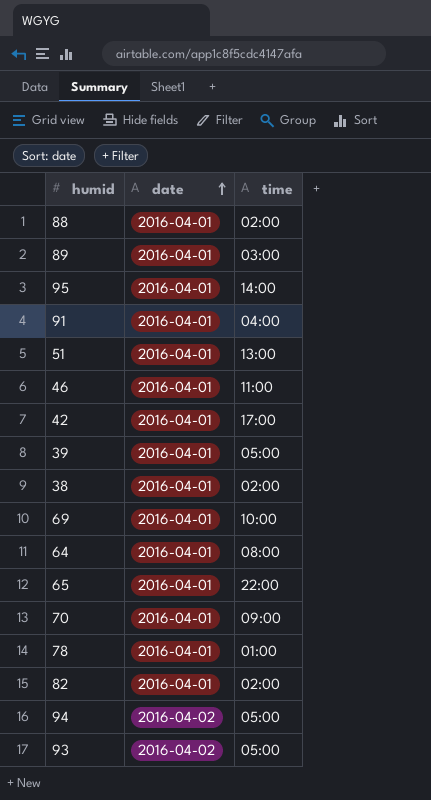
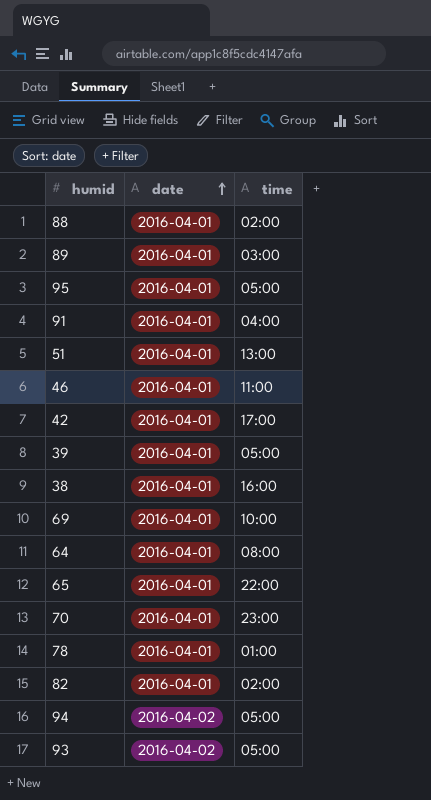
95 | time: 14:00 -> 05:00
38 | time: 02:00 -> 16:00
70 | time: 09:00 -> 23:00

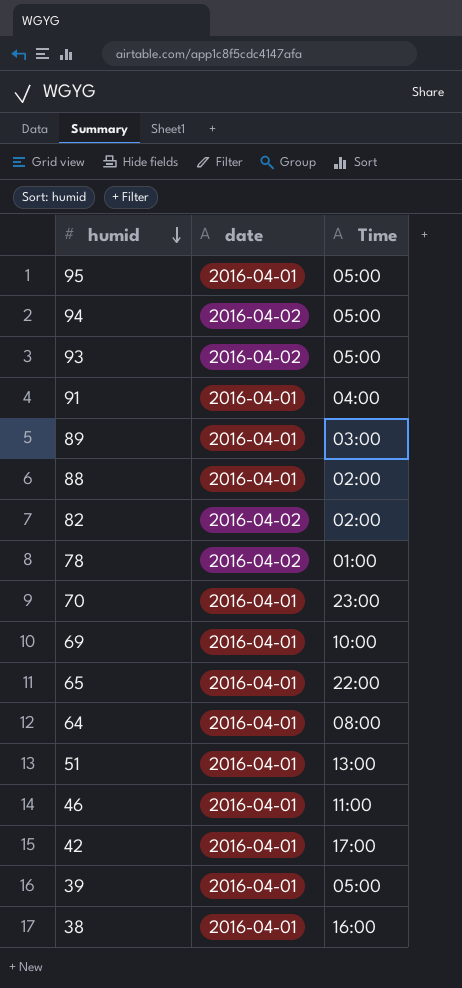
row order: date ascending -> humid descending
column name: time -> Time
82 | date: 2016-04-01 -> 2016-04-02
78 | date: 2016-04-01 -> 2016-04-02

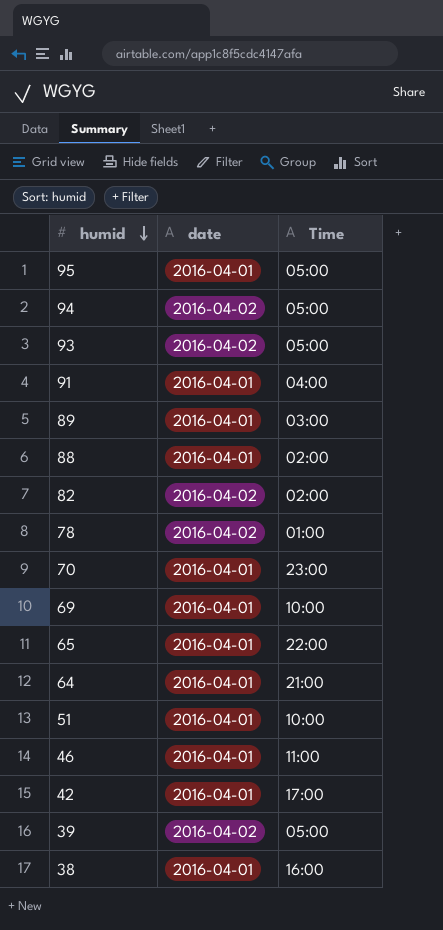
64 | Time: 08:00 -> 21:00
51 | Time: 13:00 -> 10:00
39 | date: 2016-04-01 -> 2016-04-02

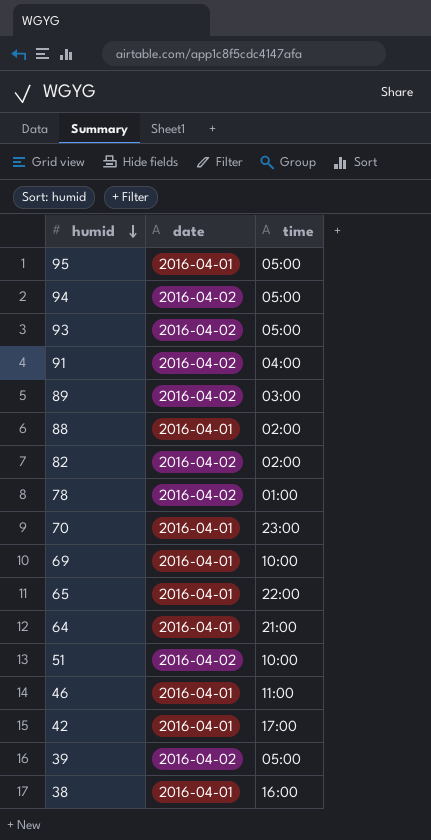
column name: Time -> time
91 | date: 2016-04-01 -> 2016-04-02
89 | date: 2016-04-01 -> 2016-04-02
51 | date: 2016-04-01 -> 2016-04-02

